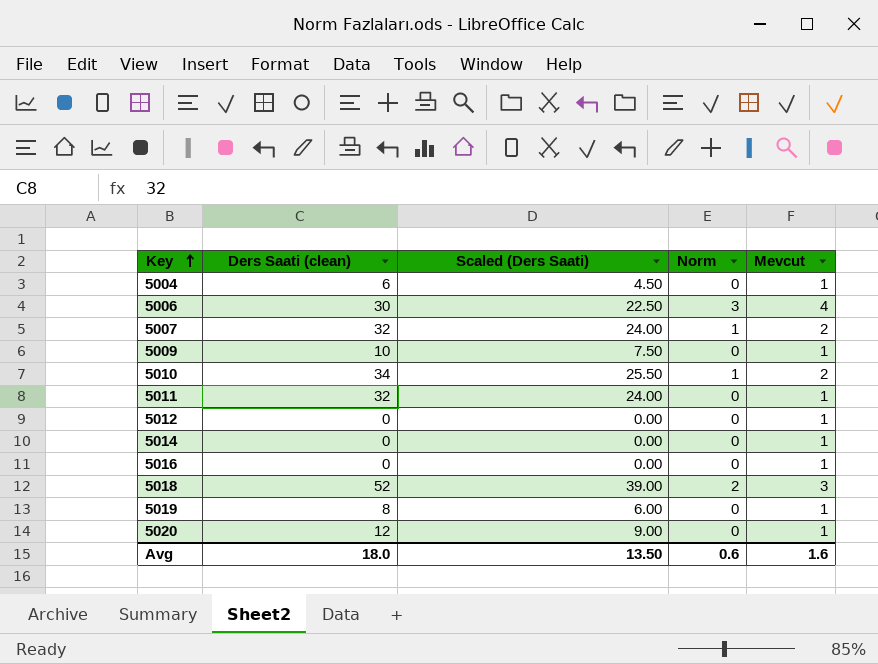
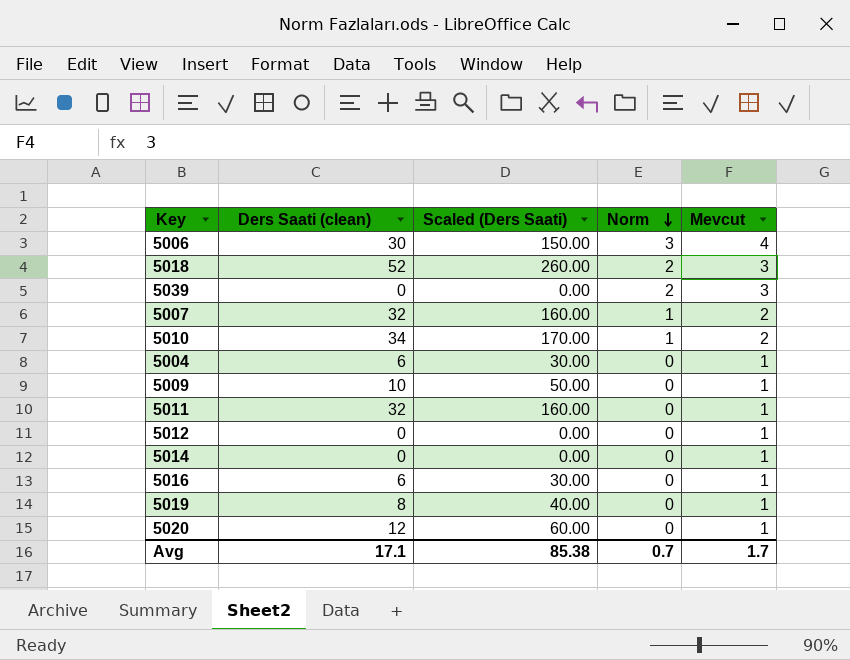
row order: Key ascending -> Norm descending
column Scaled (Ders Saati) | formula: [Ders Saati (clean)] * 0.75 -> [Ders Saati (clean)] * 5
row 5039: none -> 0 | 0.00 | 2 | 3
5016 | Ders Saati (clean): 0 -> 6
Avg | Ders Saati (clean): 18.0 -> 17.1
Avg | Scaled (Ders Saati): 13.50 -> 85.38
Avg | Norm: 0.6 -> 0.7
Avg | Mevcut: 1.6 -> 1.7

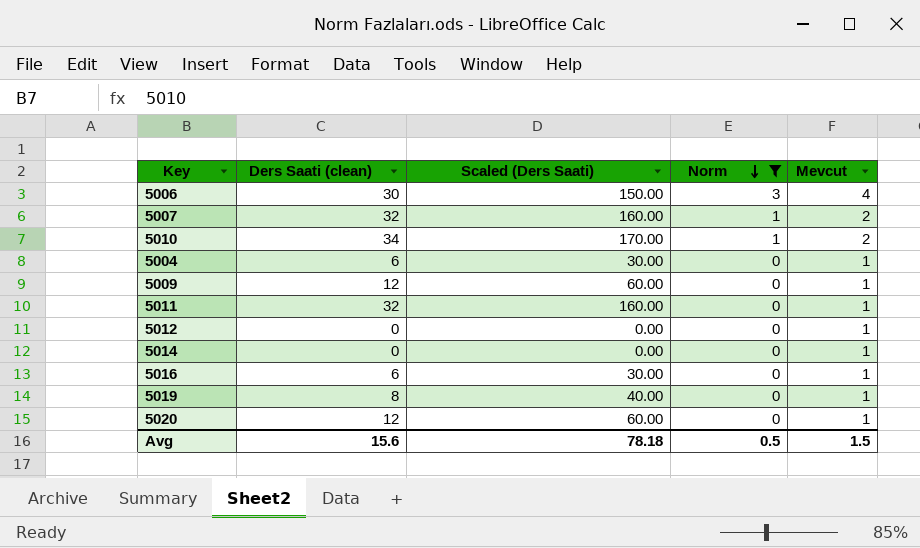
filter: none -> Norm != 2
5009 | Ders Saati (clean): 10 -> 12
5009 | Scaled (Ders Saati): 50.00 -> 60.00
Avg | Ders Saati (clean): 17.1 -> 15.6
Avg | Scaled (Ders Saati): 85.38 -> 78.18
Avg | Norm: 0.7 -> 0.5
Avg | Mevcut: 1.7 -> 1.5

